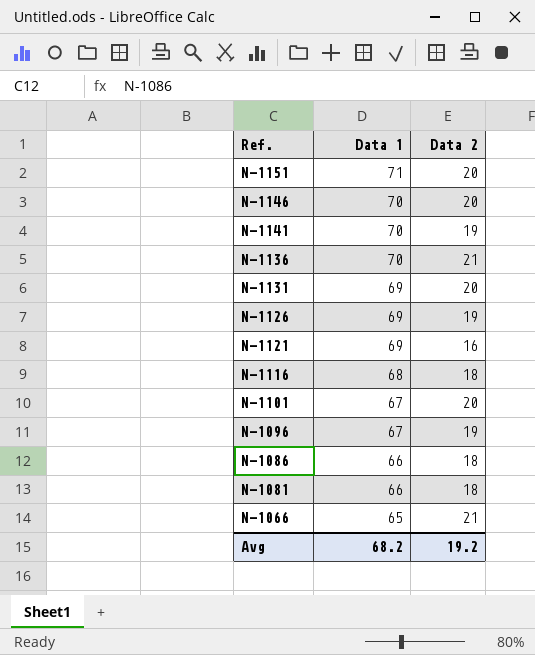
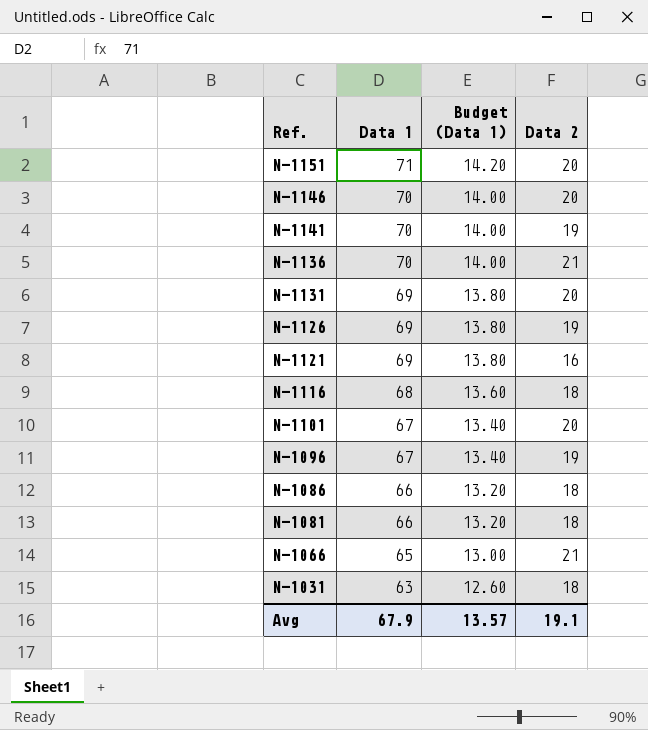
column Budget (Data 1) | formula: none -> [Data 1] * 0.2
row N-1031: none -> 63 | 12.60 | 18
Avg | Data 1: 68.2 -> 67.9
Avg | Data 2: 19.2 -> 19.1

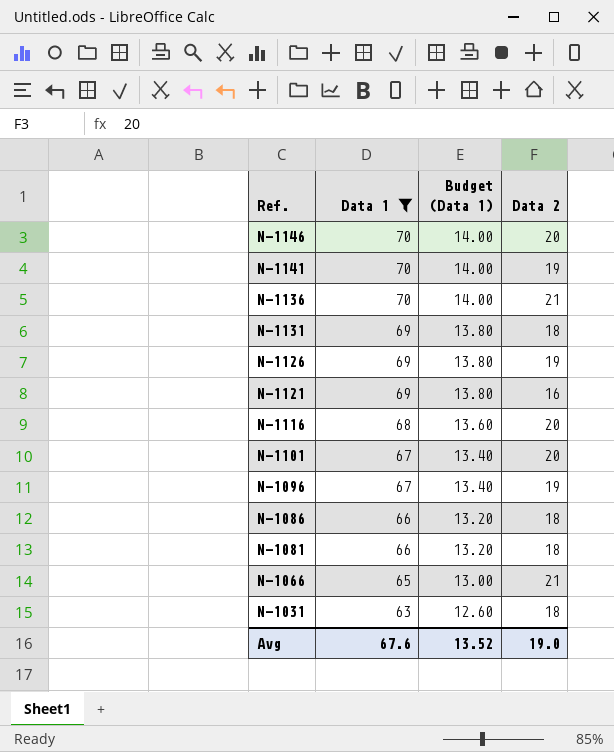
filter: none -> Data 1 != 71
N-1131 | Data 2: 20 -> 18
N-1116 | Data 2: 18 -> 20
Avg | Data 1: 67.9 -> 67.6
Avg | Budget (Data 1): 13.57 -> 13.52
Avg | Data 2: 19.1 -> 19.0

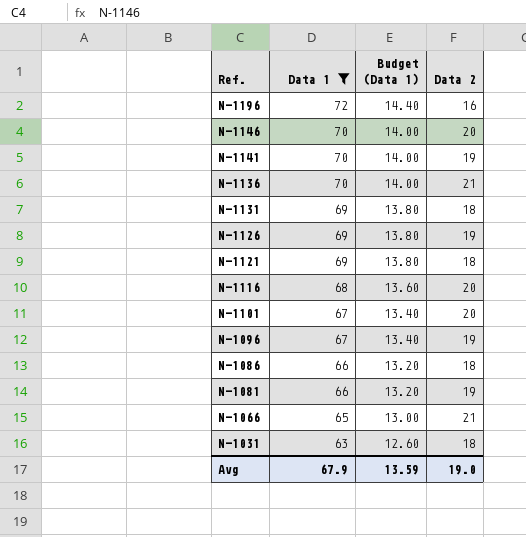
row N-1196: none -> 72 | 14.40 | 16
N-1121 | Data 2: 16 -> 18
N-1081 | Data 2: 18 -> 19
Avg | Data 1: 67.6 -> 67.9
Avg | Budget (Data 1): 13.52 -> 13.59

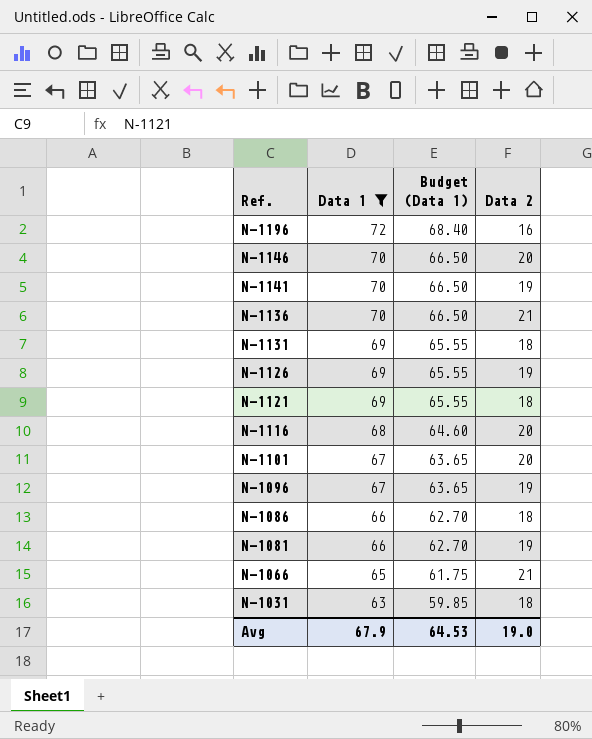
column Budget (Data 1) | formula: [Data 1] * 0.2 -> [Data 1] * 0.95
Avg | Budget (Data 1): 13.59 -> 64.53

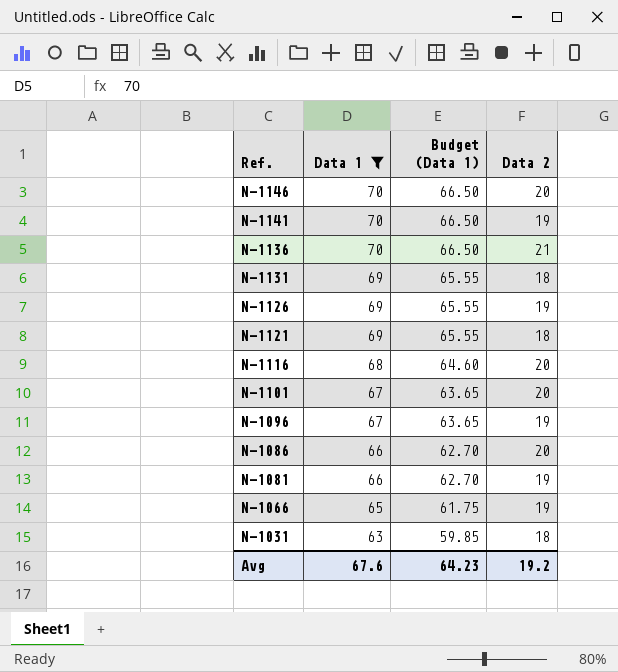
row N-1196: 72 | 68.40 | 16 -> none
N-1086 | Data 2: 18 -> 20
N-1066 | Data 2: 21 -> 19
Avg | Data 1: 67.9 -> 67.6
Avg | Budget (Data 1): 64.53 -> 64.23
Avg | Data 2: 19.0 -> 19.2

